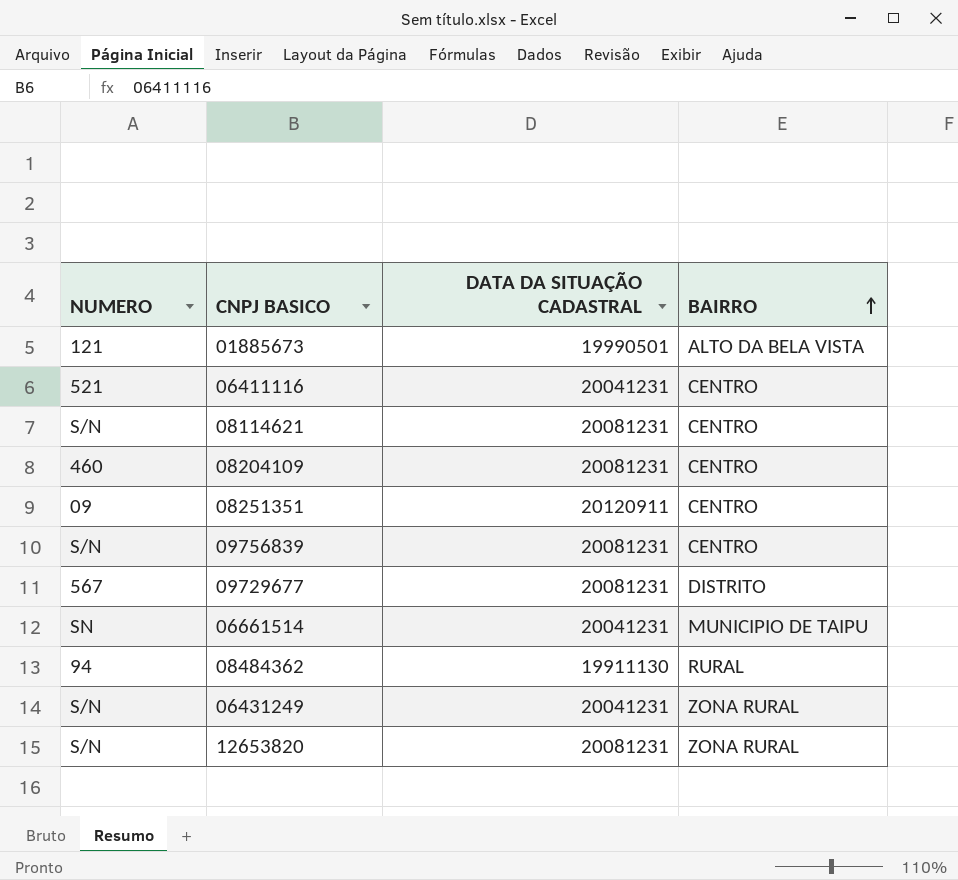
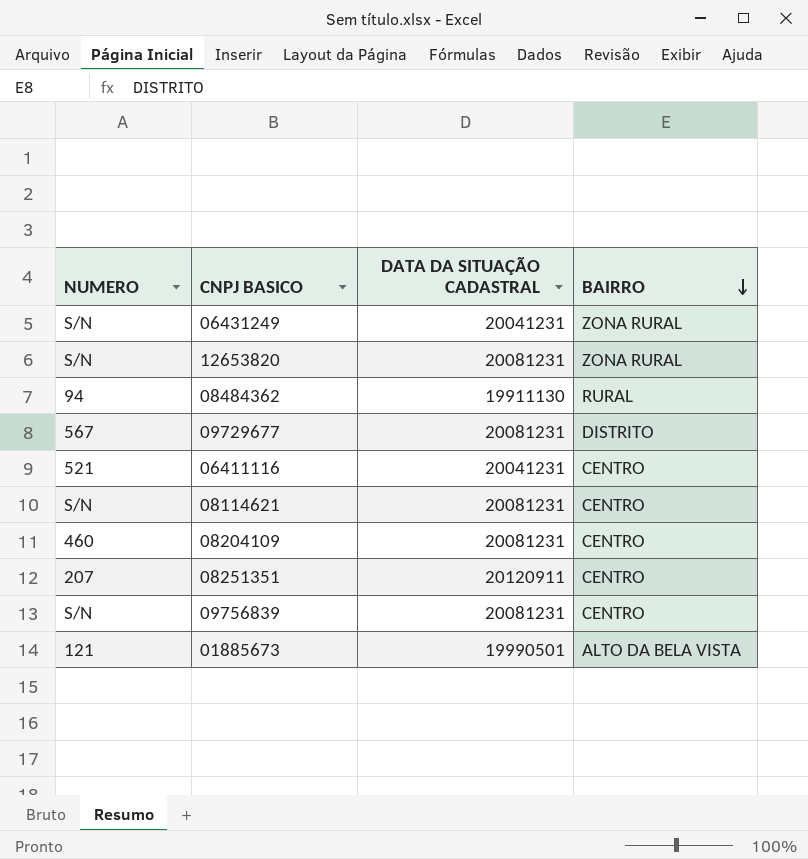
row order: BAIRRO ascending -> BAIRRO descending
row 06661514: SN | 20041231 | MUNICIPIO DE TAIPU -> none
08251351 | NUMERO: 09 -> 207

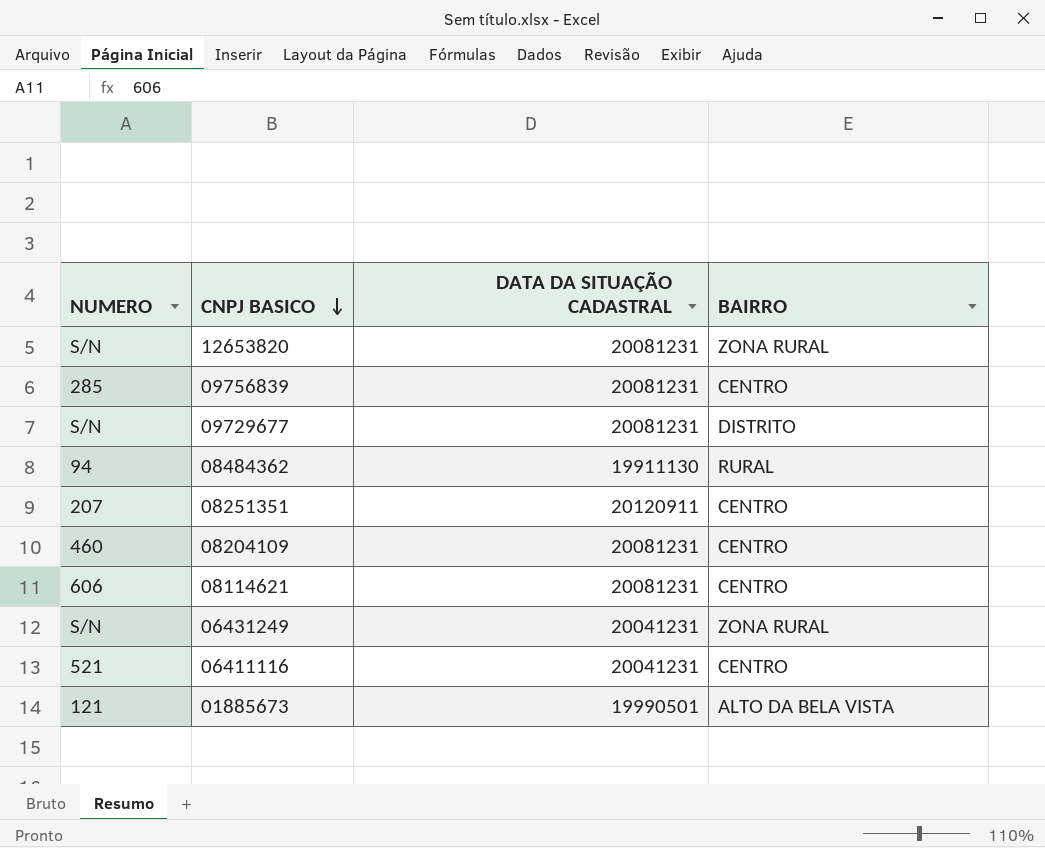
row order: BAIRRO descending -> CNPJ BASICO descending
09756839 | NUMERO: S/N -> 285
09729677 | NUMERO: 567 -> S/N
08114621 | NUMERO: S/N -> 606

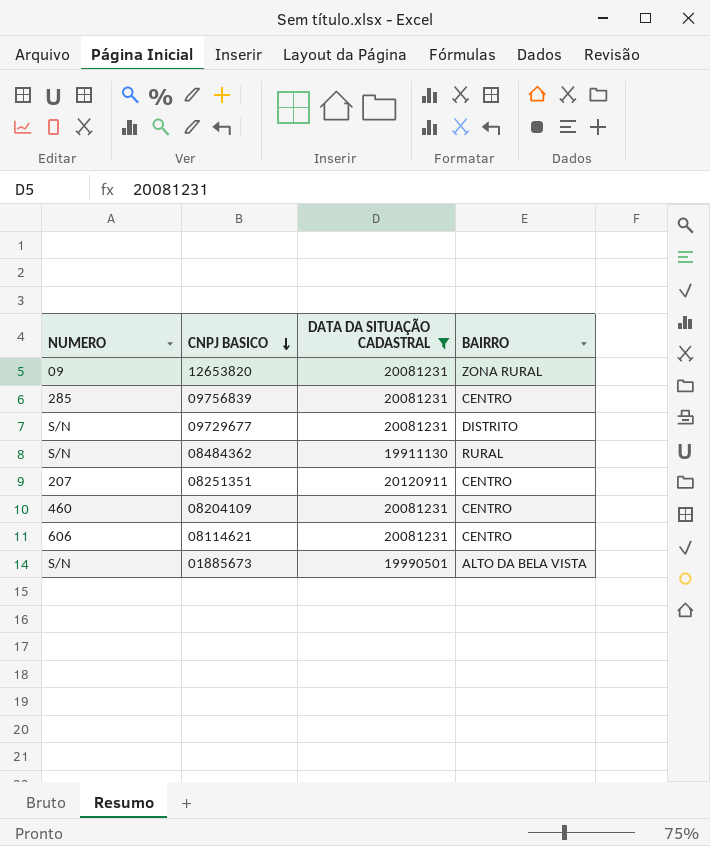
filter: none -> DATA DA SITUAÇÃO CADASTRAL != 20041231
12653820 | NUMERO: S/N -> 09
08484362 | NUMERO: 94 -> S/N
01885673 | NUMERO: 121 -> S/N

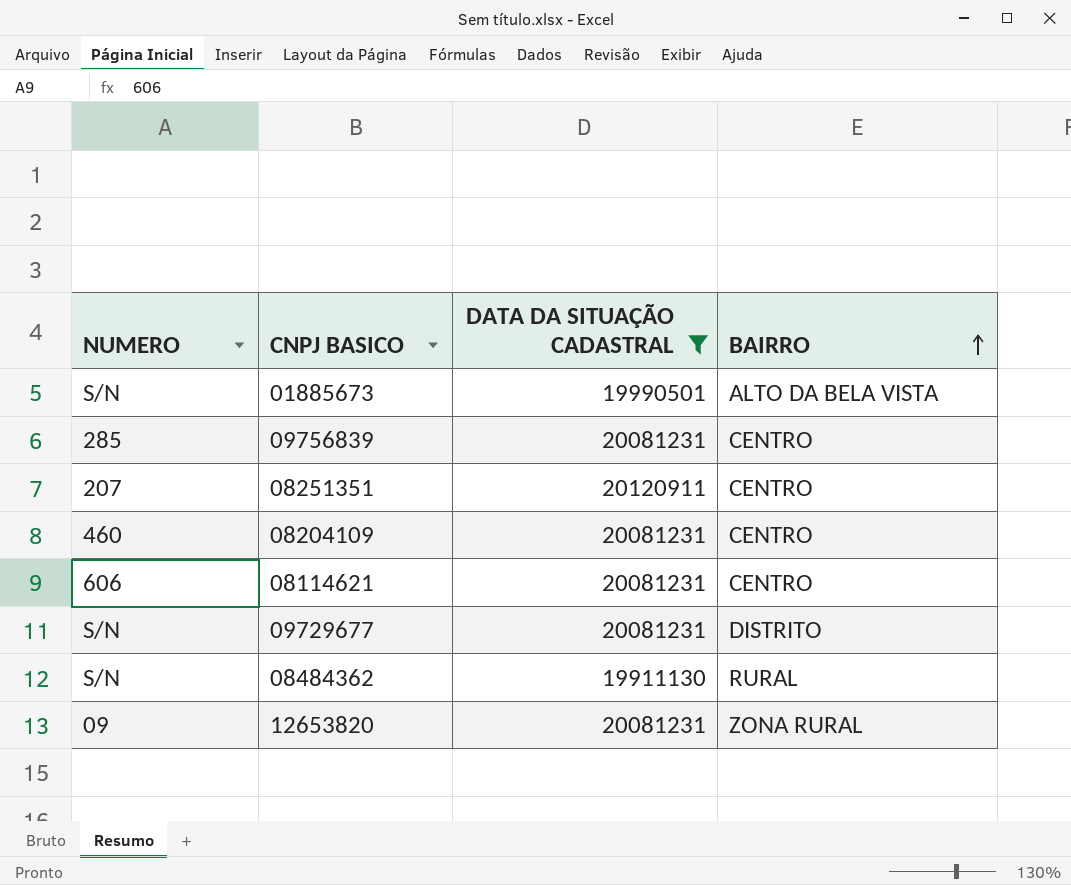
row order: CNPJ BASICO descending -> BAIRRO ascending

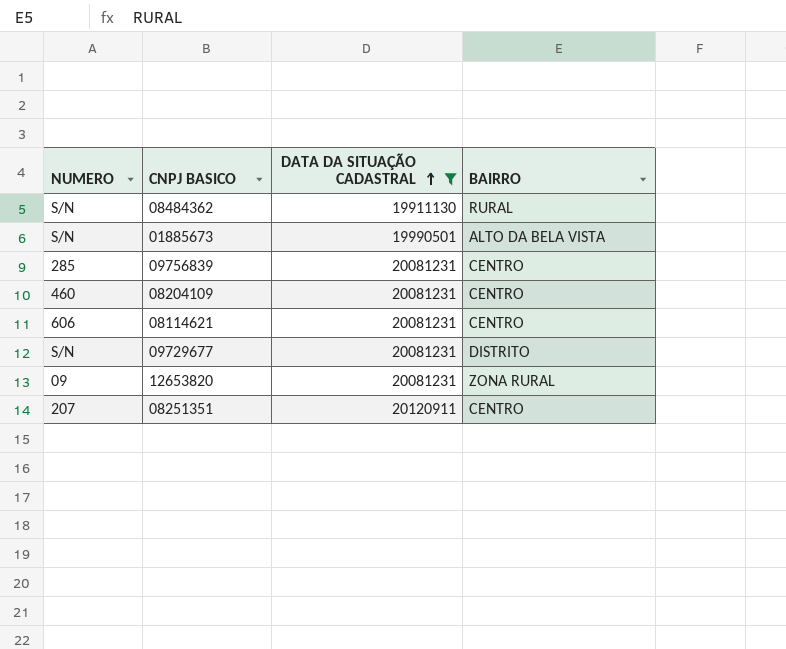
row order: BAIRRO ascending -> DATA DA SITUAÇÃO CADASTRAL ascending

